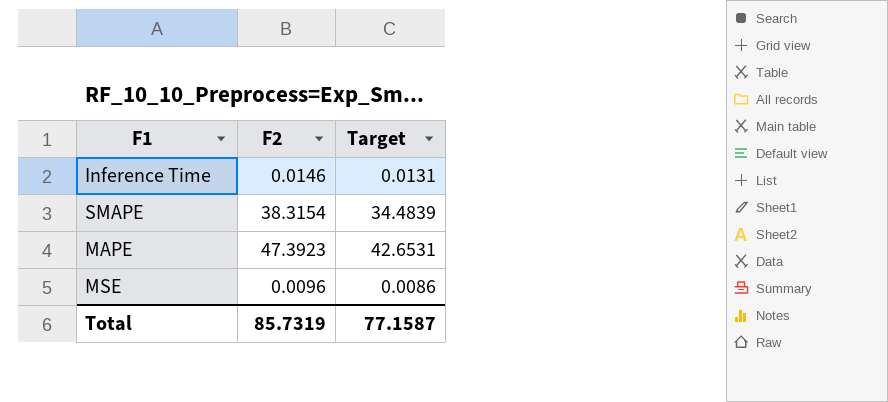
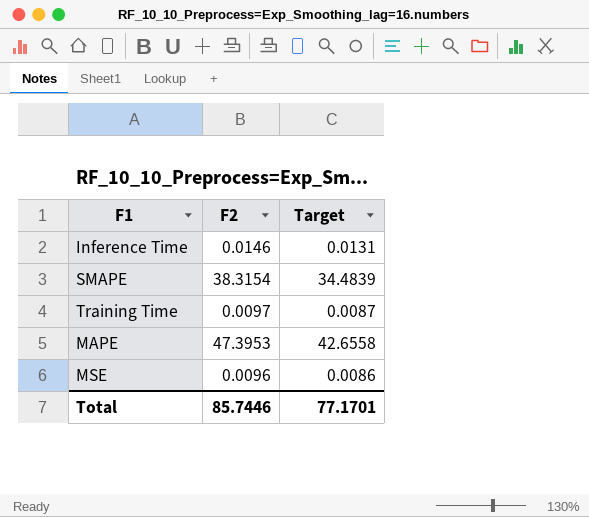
row Training Time: none -> 0.0097 | 0.0087
MAPE | F2: 47.3923 -> 47.3953
MAPE | Target: 42.6531 -> 42.6558
Total | F2: 85.7319 -> 85.7446
Total | Target: 77.1587 -> 77.1701

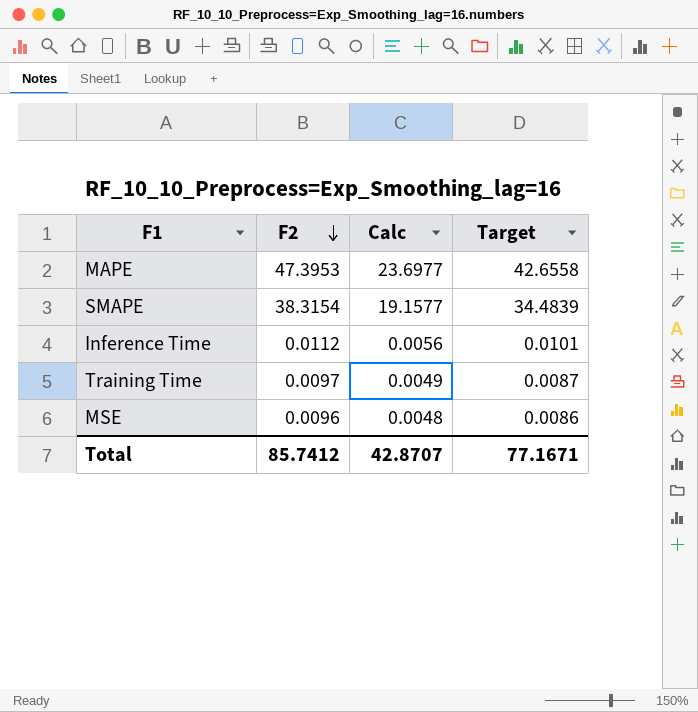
row order: none -> F2 descending
column Calc | formula: none -> [F2] * 0.5
Inference Time | F2: 0.0146 -> 0.0112
Inference Time | Target: 0.0131 -> 0.0101
Total | F2: 85.7446 -> 85.7412
Total | Target: 77.1701 -> 77.1671

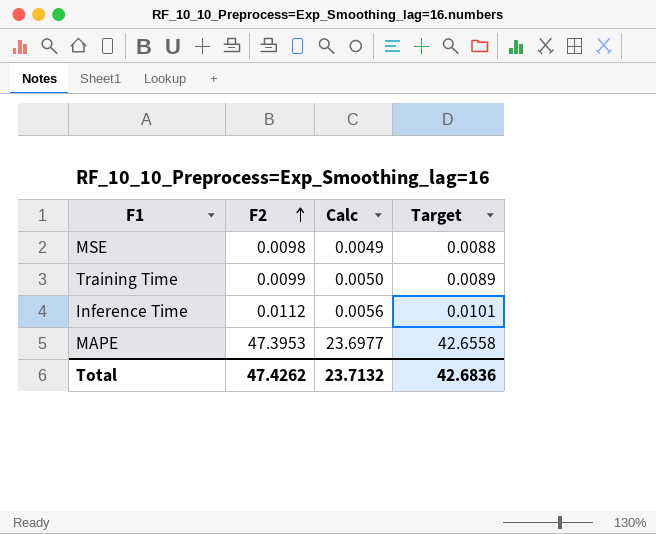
row order: F2 descending -> F2 ascending
row SMAPE: 38.3154 | 19.1577 | 34.4839 -> none
MSE | F2: 0.0096 -> 0.0098
MSE | Calc: 0.0048 -> 0.0049
MSE | Target: 0.0086 -> 0.0088
Training Time | F2: 0.0097 -> 0.0099
Training Time | Calc: 0.0049 -> 0.0050
Training Time | Target: 0.0087 -> 0.0089
Total | F2: 85.7412 -> 47.4262
Total | Calc: 42.8707 -> 23.7132
Total | Target: 77.1671 -> 42.6836

